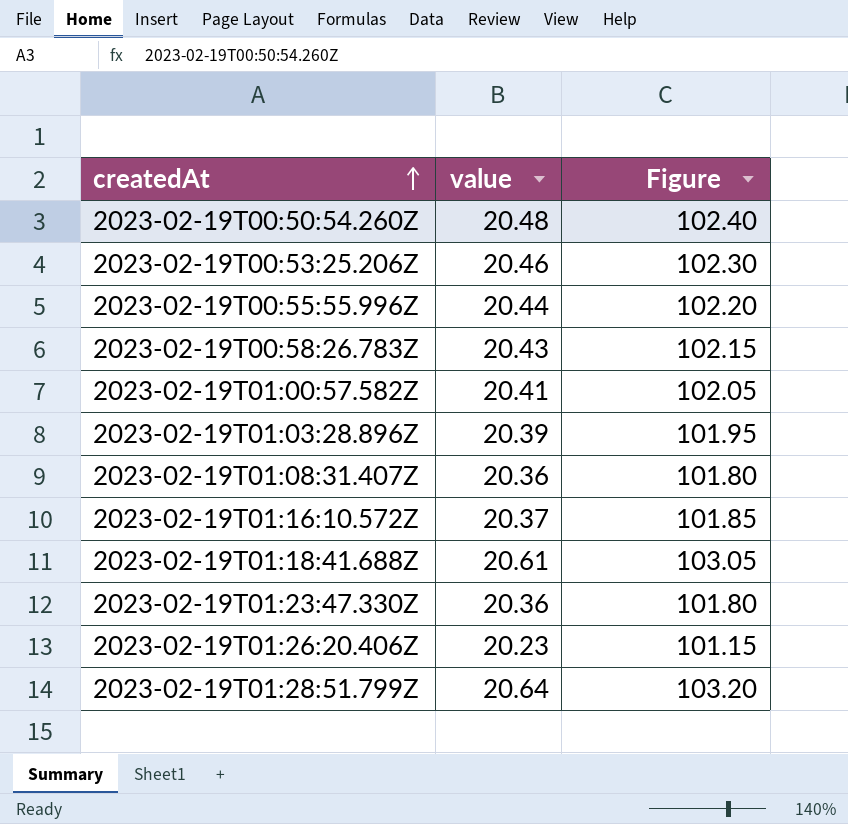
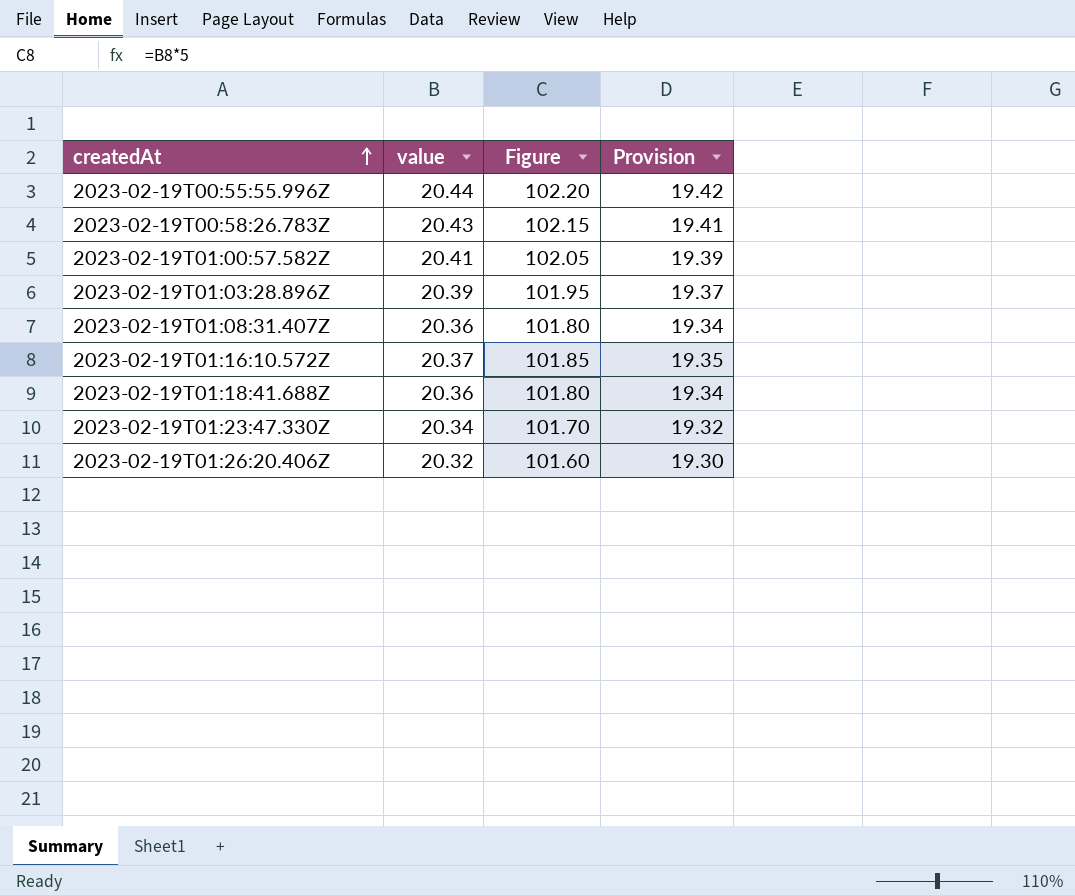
column Provision | formula: none -> [value] * 0.95
row 2023-02-19T00:50:54.260Z: 20.48 | 102.40 -> none
row 2023-02-19T00:53:25.206Z: 20.46 | 102.30 -> none
row 2023-02-19T01:28:51.799Z: 20.64 | 103.20 -> none
2023-02-19T01:18:41.688Z | value: 20.61 -> 20.36
2023-02-19T01:18:41.688Z | Figure: 103.05 -> 101.80
2023-02-19T01:23:47.330Z | value: 20.36 -> 20.34
2023-02-19T01:23:47.330Z | Figure: 101.80 -> 101.70
2023-02-19T01:26:20.406Z | value: 20.23 -> 20.32
2023-02-19T01:26:20.406Z | Figure: 101.15 -> 101.60

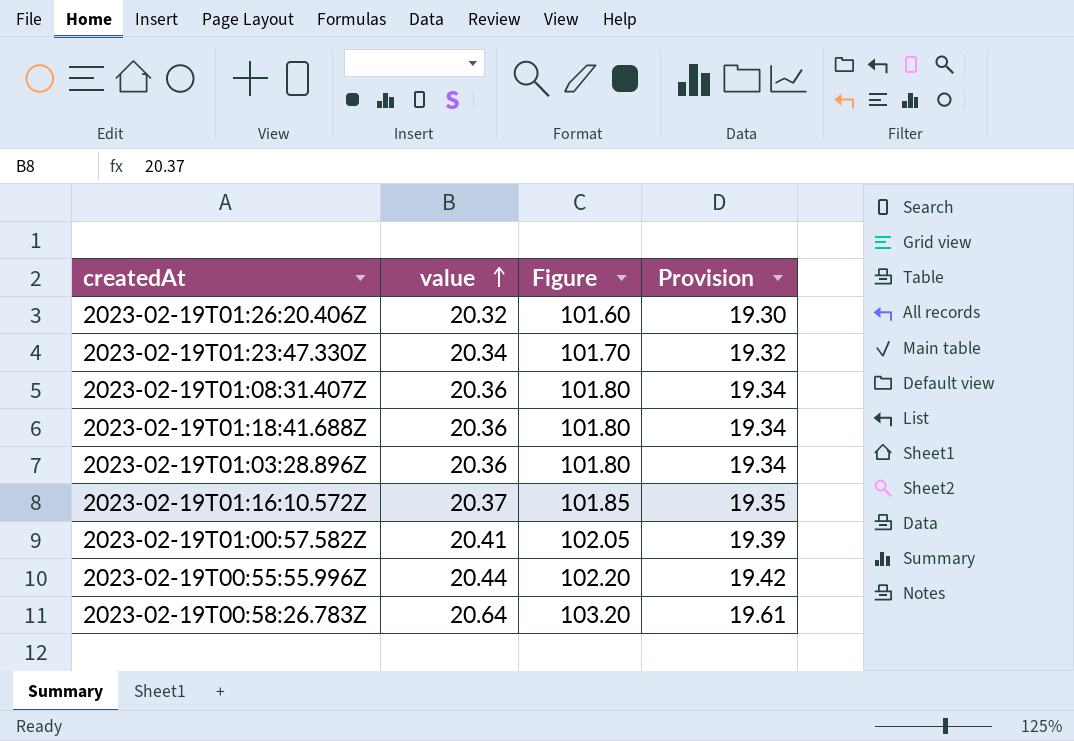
row order: createdAt ascending -> value ascending
2023-02-19T01:03:28.896Z | value: 20.39 -> 20.36
2023-02-19T01:03:28.896Z | Figure: 101.95 -> 101.80
2023-02-19T01:03:28.896Z | Provision: 19.37 -> 19.34
2023-02-19T00:58:26.783Z | value: 20.43 -> 20.64
2023-02-19T00:58:26.783Z | Figure: 102.15 -> 103.20
2023-02-19T00:58:26.783Z | Provision: 19.41 -> 19.61

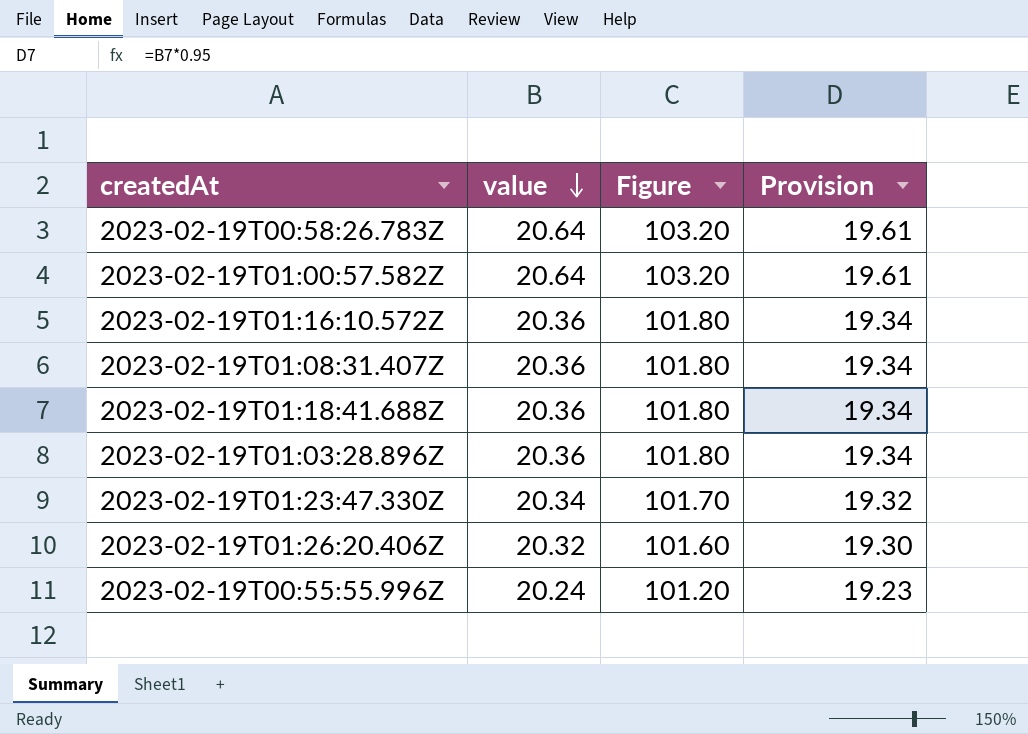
row order: value ascending -> value descending
2023-02-19T01:00:57.582Z | value: 20.41 -> 20.64
2023-02-19T01:00:57.582Z | Figure: 102.05 -> 103.20
2023-02-19T01:00:57.582Z | Provision: 19.39 -> 19.61
2023-02-19T01:16:10.572Z | value: 20.37 -> 20.36
2023-02-19T01:16:10.572Z | Figure: 101.85 -> 101.80
2023-02-19T01:16:10.572Z | Provision: 19.35 -> 19.34
2023-02-19T00:55:55.996Z | value: 20.44 -> 20.24
2023-02-19T00:55:55.996Z | Figure: 102.20 -> 101.20
2023-02-19T00:55:55.996Z | Provision: 19.42 -> 19.23

